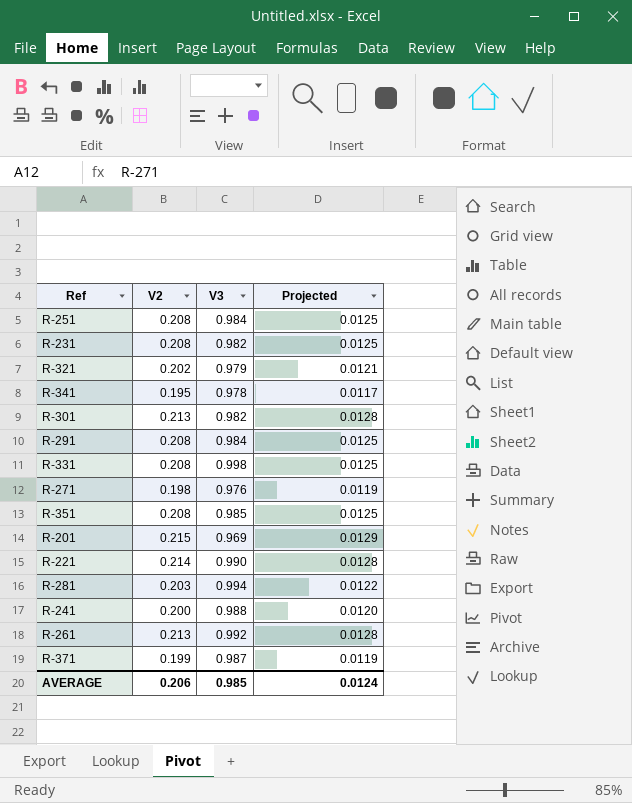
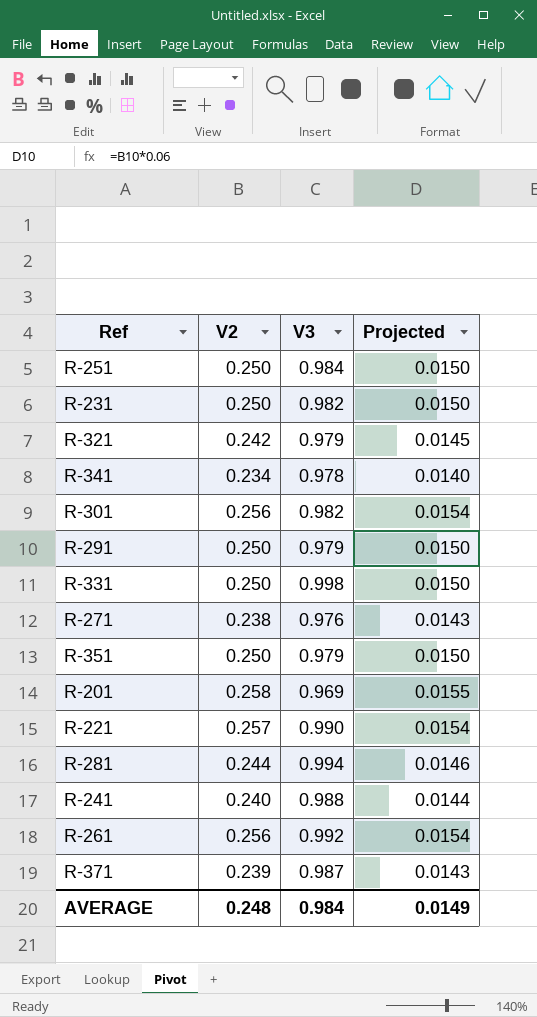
R-251 | V2: 0.208 -> 0.250
R-251 | Projected: 0.0125 -> 0.0150
R-231 | V2: 0.208 -> 0.250
R-231 | Projected: 0.0125 -> 0.0150
R-321 | V2: 0.202 -> 0.242
R-321 | Projected: 0.0121 -> 0.0145
R-341 | V2: 0.195 -> 0.234
R-341 | Projected: 0.0117 -> 0.0140
R-301 | V2: 0.213 -> 0.256
R-301 | Projected: 0.0128 -> 0.0154
R-291 | V2: 0.208 -> 0.250
R-291 | V3: 0.984 -> 0.979
R-291 | Projected: 0.0125 -> 0.0150
R-331 | V2: 0.208 -> 0.250
R-331 | Projected: 0.0125 -> 0.0150
R-271 | V2: 0.198 -> 0.238
R-271 | Projected: 0.0119 -> 0.0143
R-351 | V2: 0.208 -> 0.250
R-351 | V3: 0.985 -> 0.979
R-351 | Projected: 0.0125 -> 0.0150
R-201 | V2: 0.215 -> 0.258
R-201 | Projected: 0.0129 -> 0.0155
R-221 | V2: 0.214 -> 0.257
R-221 | Projected: 0.0128 -> 0.0154
R-281 | V2: 0.203 -> 0.244
R-281 | Projected: 0.0122 -> 0.0146
R-241 | V2: 0.200 -> 0.240
R-241 | Projected: 0.0120 -> 0.0144
R-261 | V2: 0.213 -> 0.256
R-261 | Projected: 0.0128 -> 0.0154
R-371 | V2: 0.199 -> 0.239
R-371 | Projected: 0.0119 -> 0.0143
AVERAGE | V2: 0.206 -> 0.248
AVERAGE | V3: 0.985 -> 0.984
AVERAGE | Projected: 0.0124 -> 0.0149

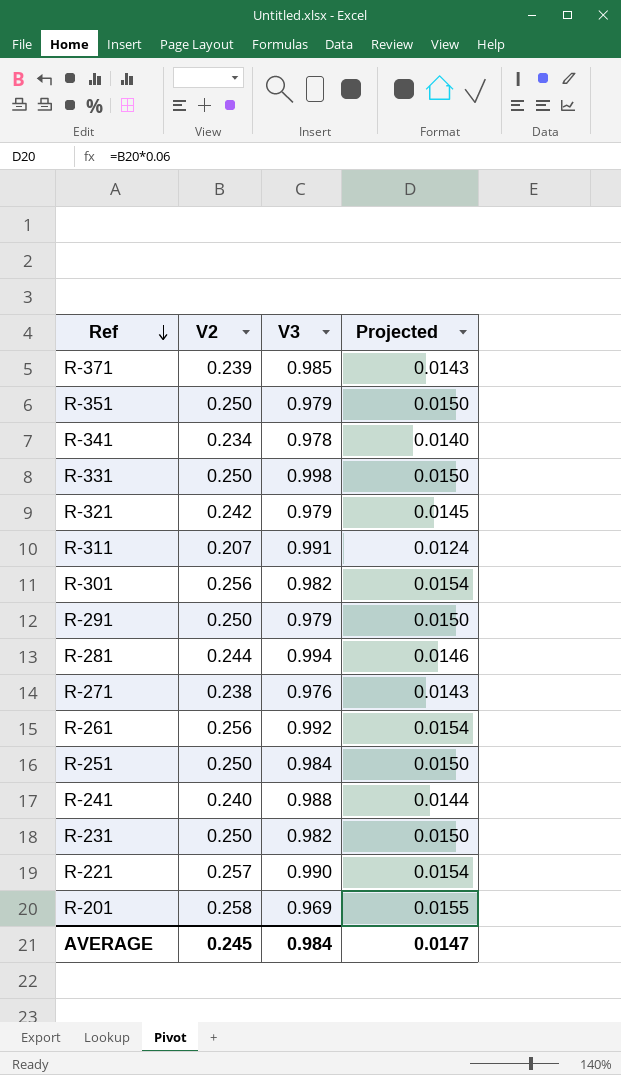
row order: none -> Ref descending
R-371 | V3: 0.987 -> 0.985
row R-311: none -> 0.207 | 0.991 | 0.0124
AVERAGE | V2: 0.248 -> 0.245
AVERAGE | Projected: 0.0149 -> 0.0147

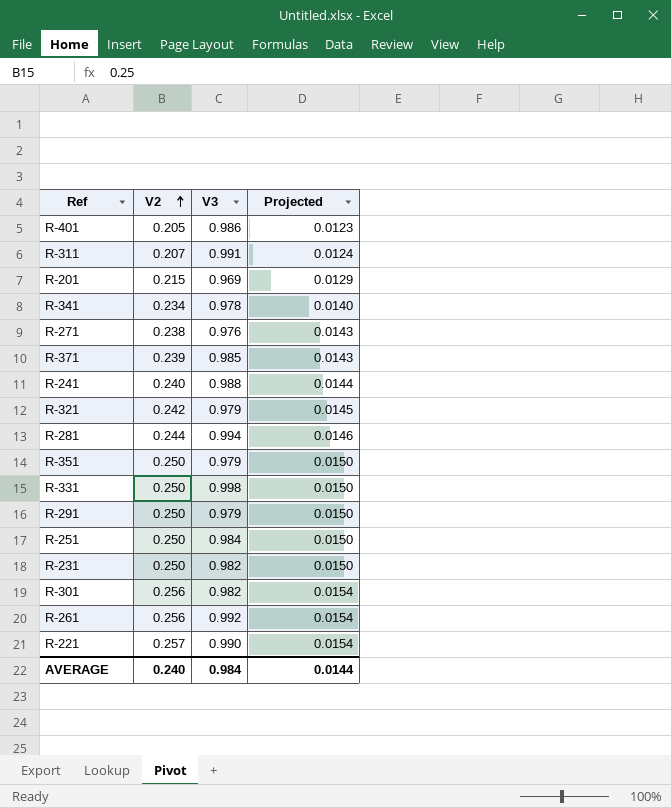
row order: Ref descending -> V2 ascending
row R-401: none -> 0.205 | 0.986 | 0.0123
R-201 | V2: 0.258 -> 0.215
R-201 | Projected: 0.0155 -> 0.0129
AVERAGE | V2: 0.245 -> 0.240
AVERAGE | Projected: 0.0147 -> 0.0144

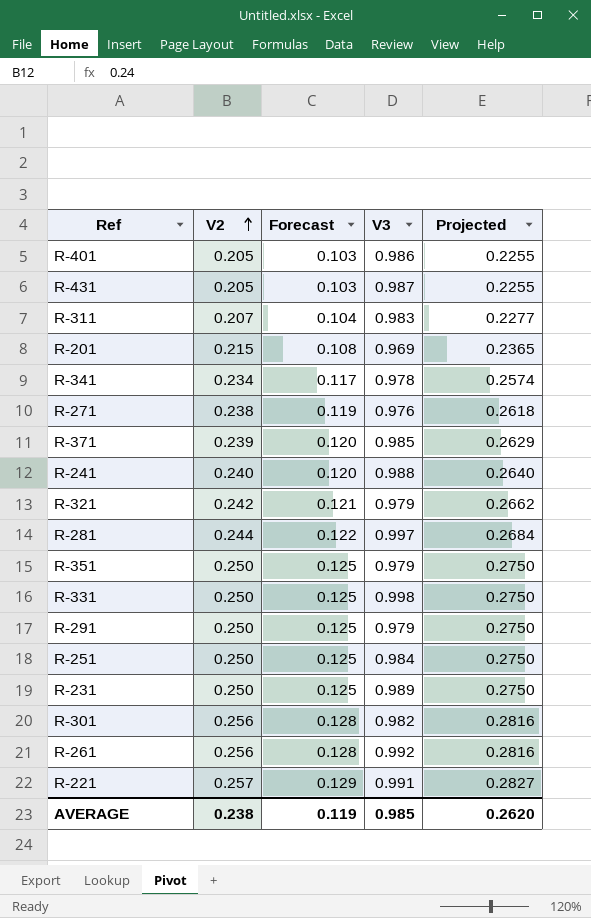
column Forecast | formula: none -> [V2] * 0.5
column Projected | formula: [V2] * 0.06 -> [V2] * 1.1
row R-431: none -> 0.205 | 0.103 | 0.987 | 0.2255
R-311 | V3: 0.991 -> 0.983
R-281 | V3: 0.994 -> 0.997
R-231 | V3: 0.982 -> 0.989
R-221 | V3: 0.990 -> 0.991
AVERAGE | V2: 0.240 -> 0.238
AVERAGE | V3: 0.984 -> 0.985
AVERAGE | Projected: 0.0144 -> 0.2620

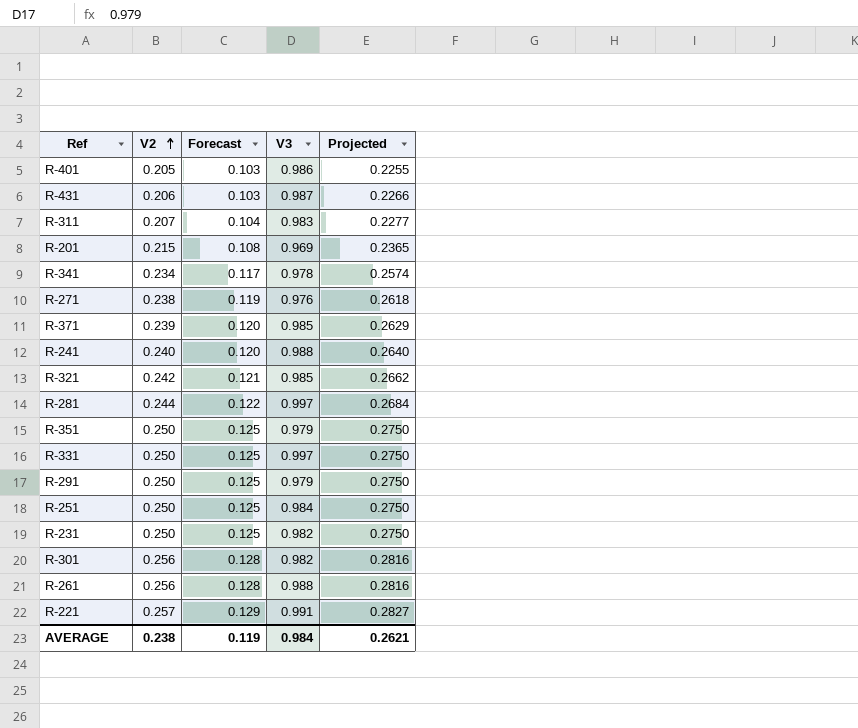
R-431 | V2: 0.205 -> 0.206
R-431 | Projected: 0.2255 -> 0.2266
R-321 | V3: 0.979 -> 0.985
R-331 | V3: 0.998 -> 0.997
R-231 | V3: 0.989 -> 0.982
R-261 | V3: 0.992 -> 0.988
AVERAGE | V3: 0.985 -> 0.984
AVERAGE | Projected: 0.2620 -> 0.2621

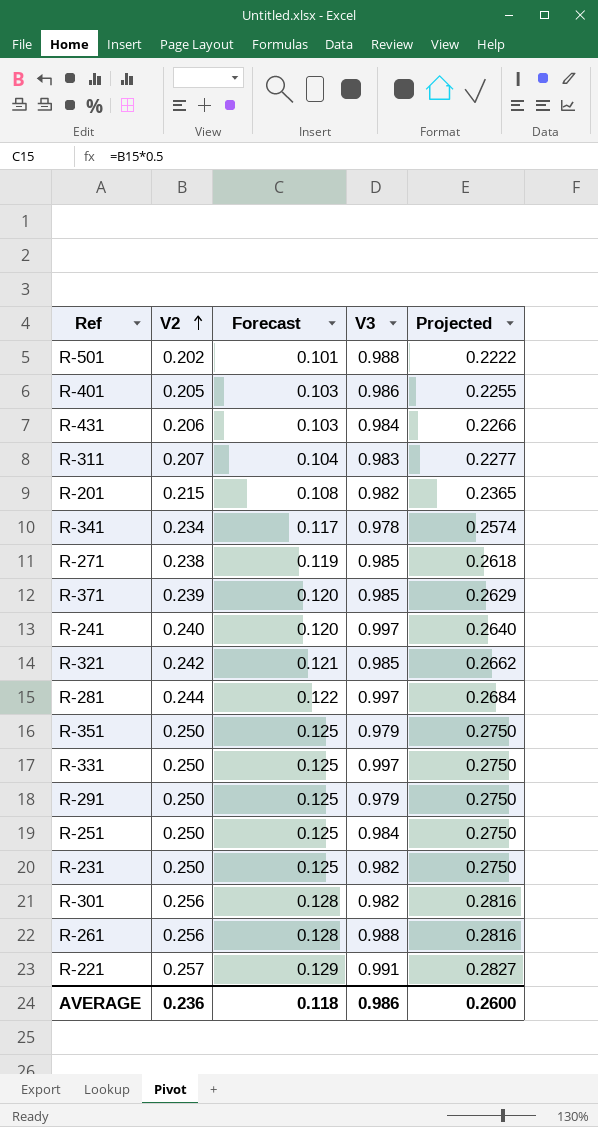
row R-501: none -> 0.202 | 0.101 | 0.988 | 0.2222
R-431 | V3: 0.987 -> 0.984
R-201 | V3: 0.969 -> 0.982
R-271 | V3: 0.976 -> 0.985
R-241 | V3: 0.988 -> 0.997
AVERAGE | V2: 0.238 -> 0.236
AVERAGE | Forecast: 0.119 -> 0.118
AVERAGE | V3: 0.984 -> 0.986
AVERAGE | Projected: 0.2621 -> 0.2600

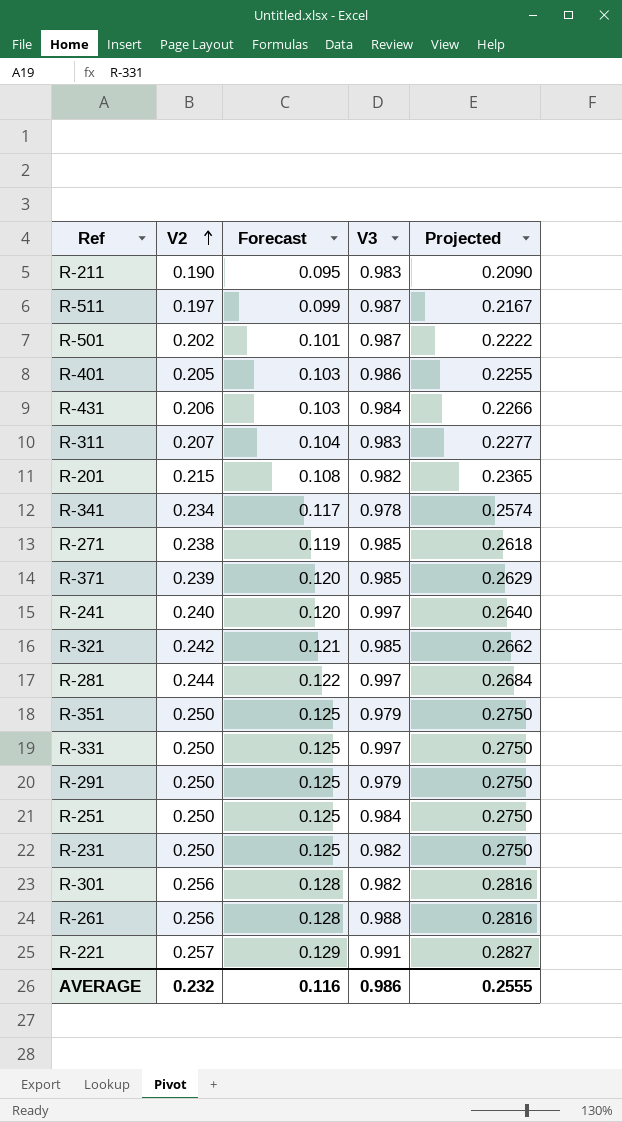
row R-211: none -> 0.190 | 0.095 | 0.983 | 0.2090
row R-511: none -> 0.197 | 0.099 | 0.987 | 0.2167
R-501 | V3: 0.988 -> 0.987
AVERAGE | V2: 0.236 -> 0.232
AVERAGE | Forecast: 0.118 -> 0.116
AVERAGE | Projected: 0.2600 -> 0.2555

